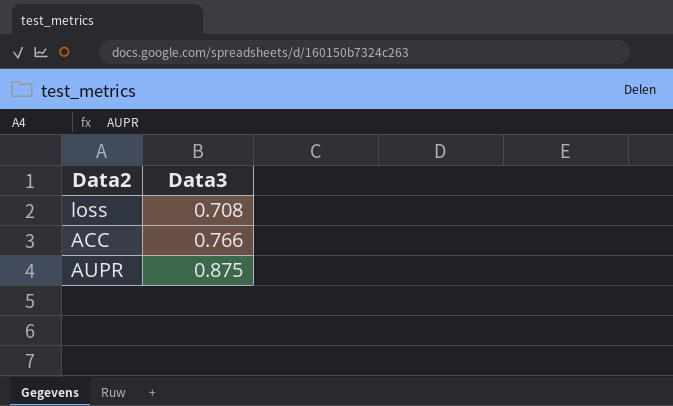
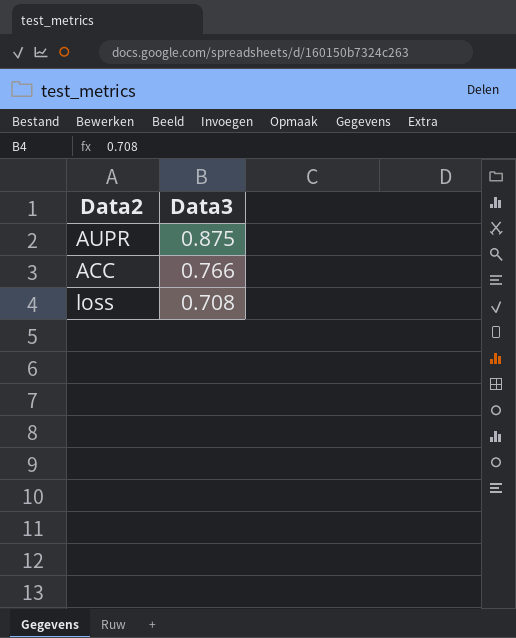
row order: Data3 ascending -> Data3 descending

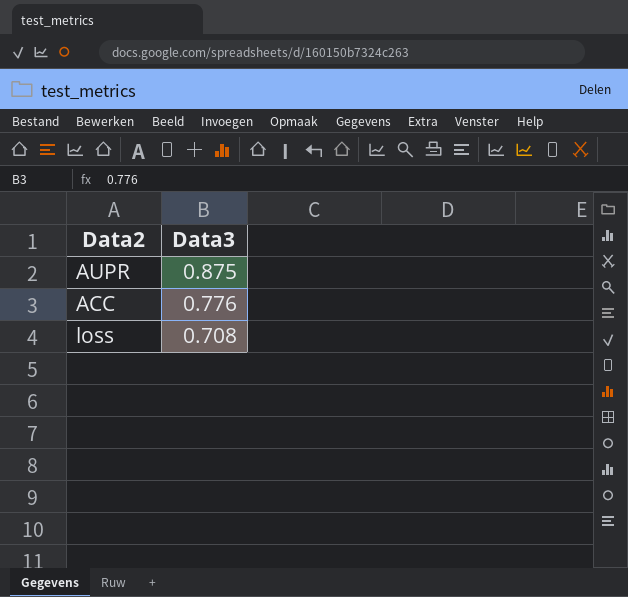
ACC | Data3: 0.766 -> 0.776

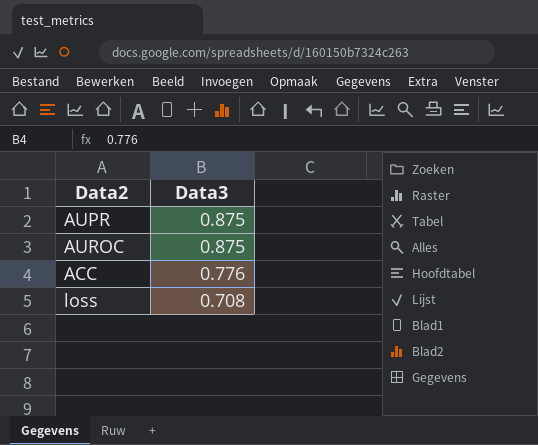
row AUROC: none -> 0.875

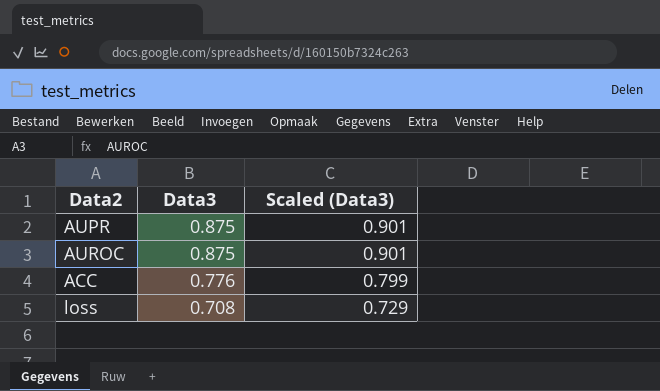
column Scaled (Data3) | formula: none -> [Data3] * 1.03

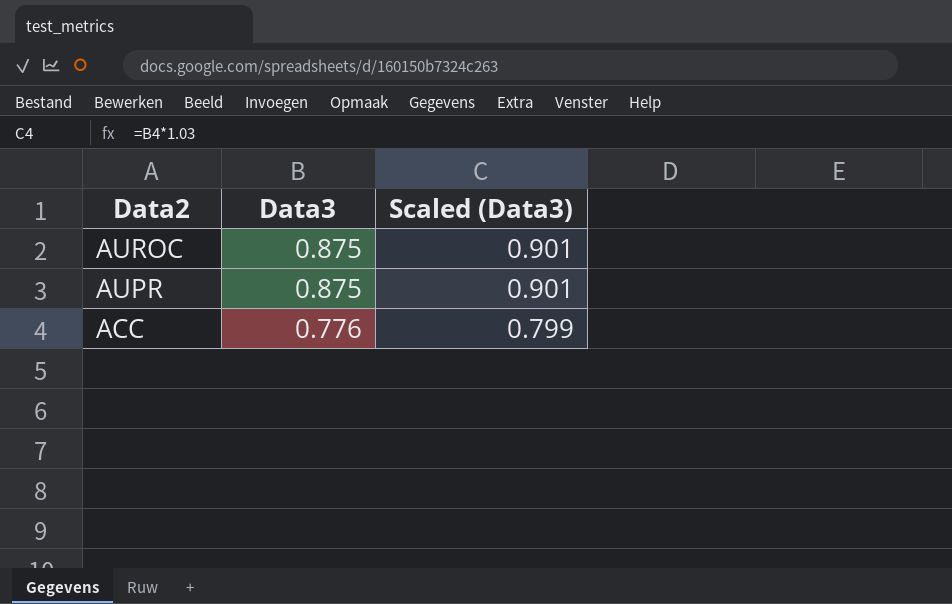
row order: Data3 descending -> Data2 descending
row loss: 0.708 | 0.729 -> none

